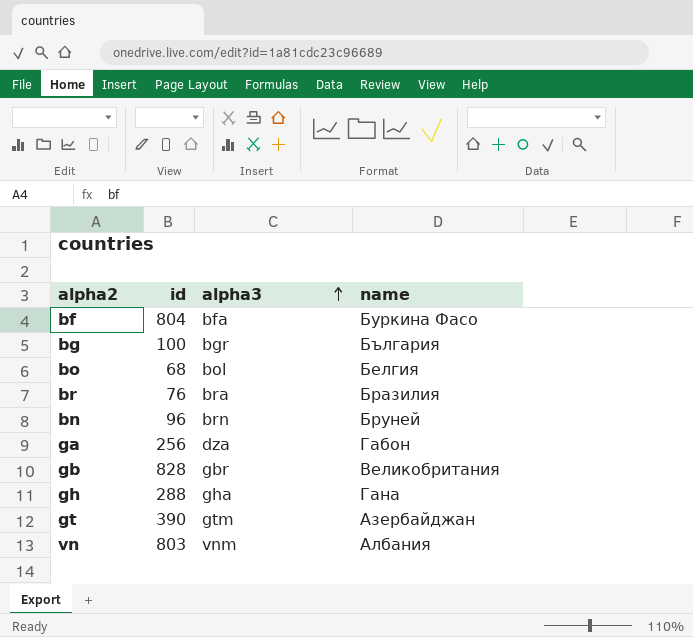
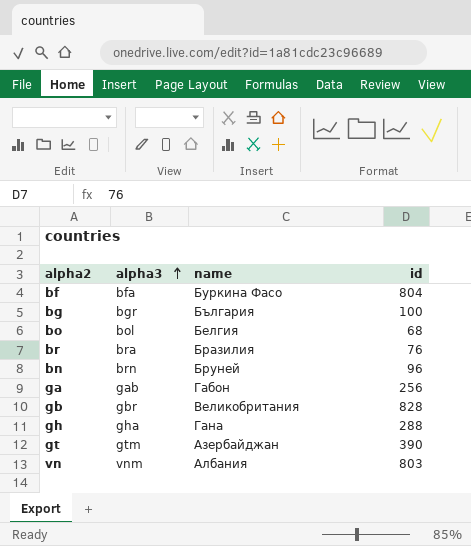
column id | position: 2 -> 4
ga | alpha3: dza -> gab

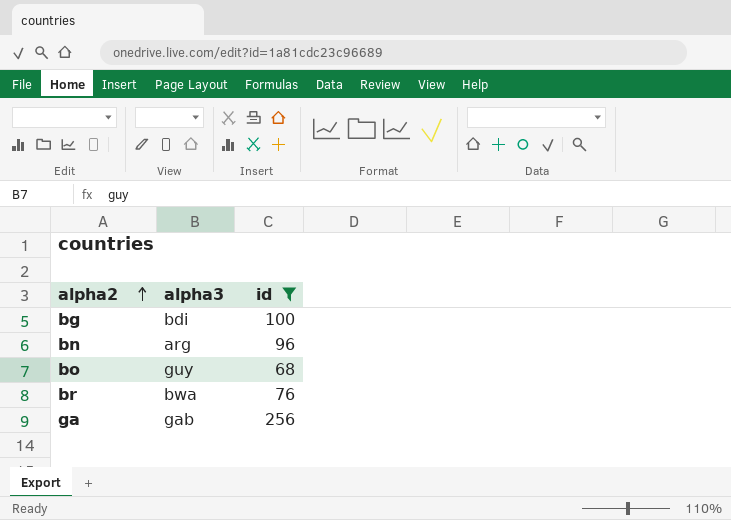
filter: none -> id <= 256
row order: alpha3 ascending -> alpha2 ascending
column name | position: 3 -> none
bg | alpha3: bgr -> bdi
bn | alpha3: brn -> arg
bo | alpha3: bol -> guy
br | alpha3: bra -> bwa

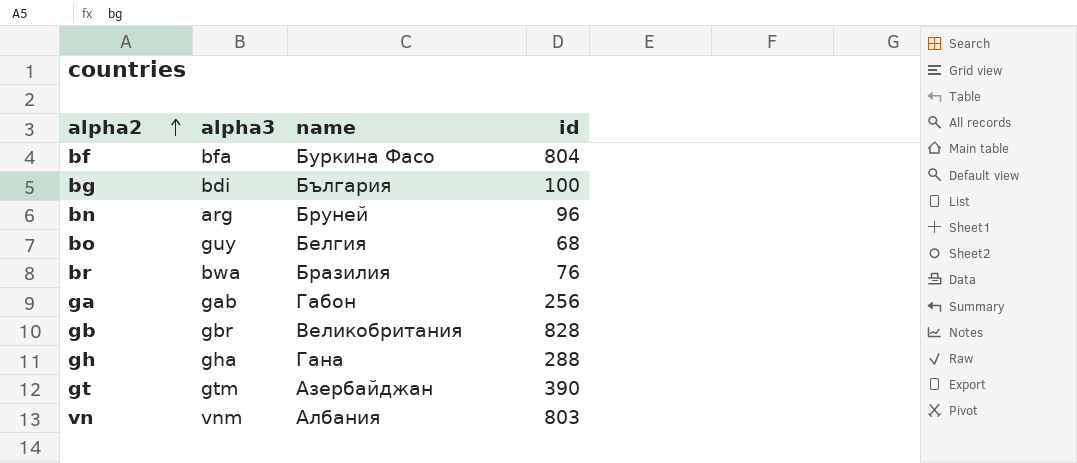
filter: id <= 256 -> none
column name | position: none -> 3

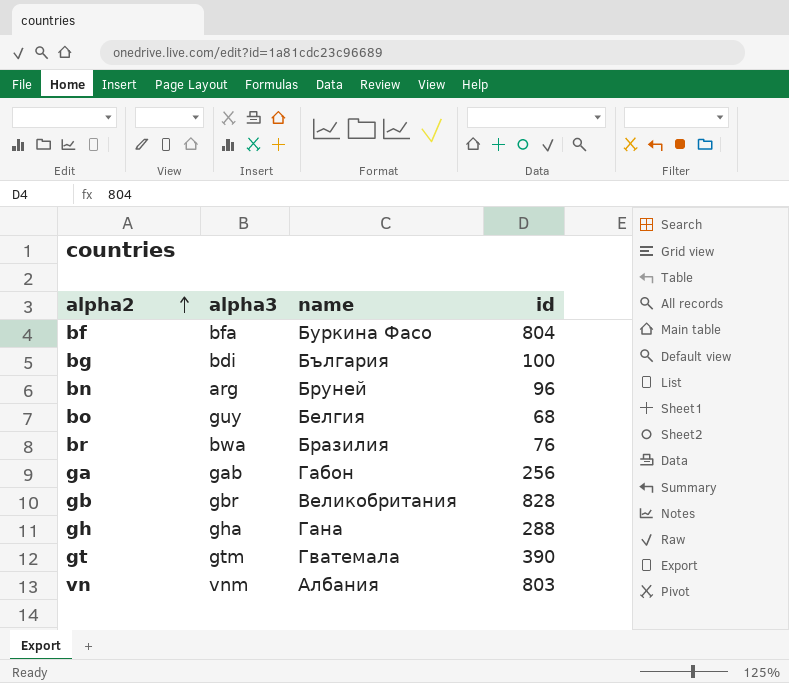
gt | name: Азербайджан -> Гватемала

